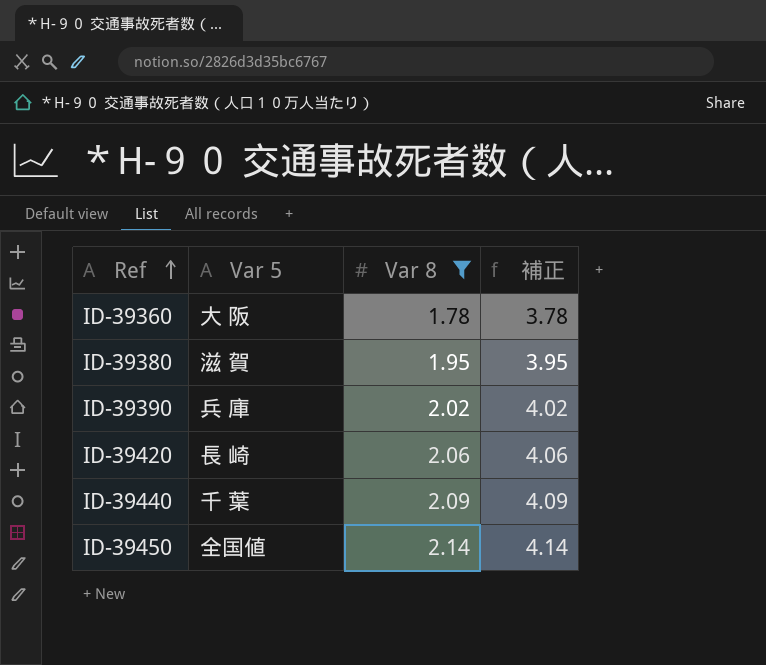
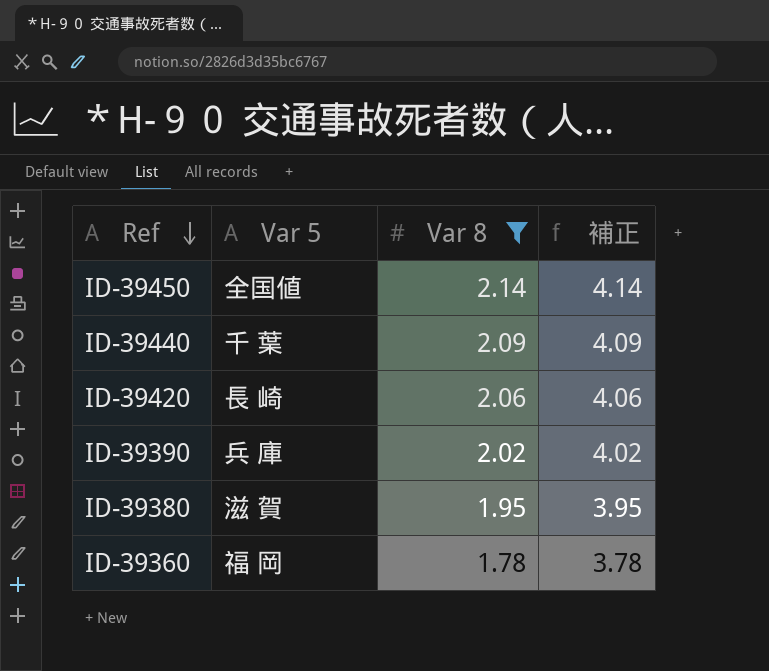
row order: Ref ascending -> Ref descending
ID-39360 | Var 5: 大 阪 -> 福 岡

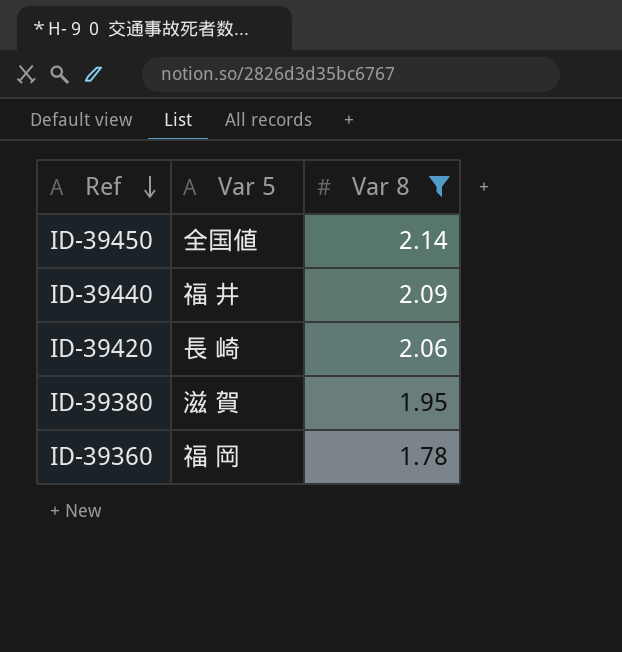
column 補正 | formula: [Var 8] + 2 -> none
row ID-39390: 兵 庫 | 2.02 | 4.02 -> none
ID-39440 | Var 5: 千 葉 -> 福 井

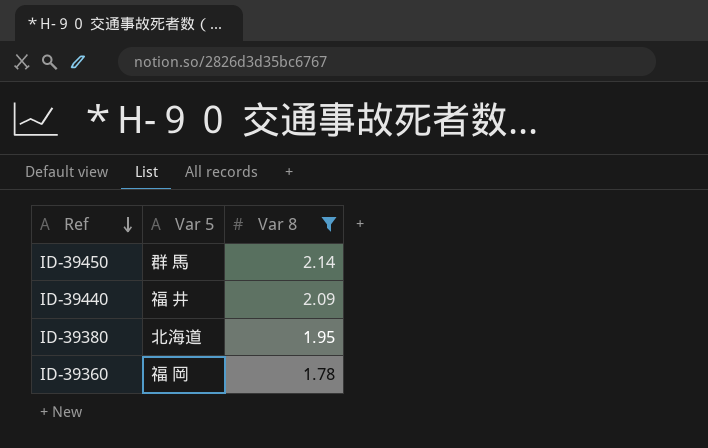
row ID-39420: 長 崎 | 2.06 -> none
ID-39450 | Var 5: 全国値 -> 群 馬
ID-39380 | Var 5: 滋 賀 -> 北海道

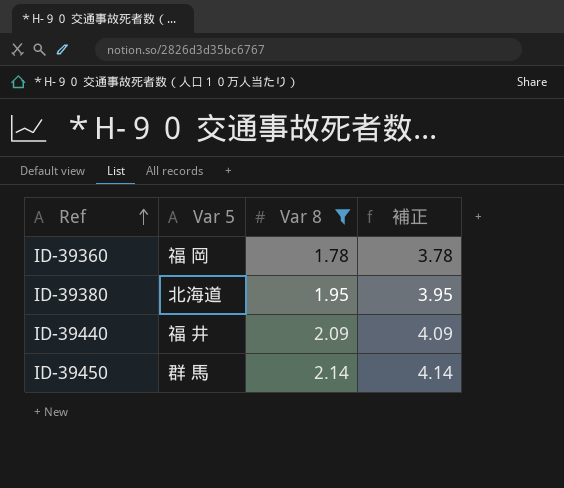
row order: Ref descending -> Ref ascending
column 補正 | formula: none -> [Var 8] + 2

